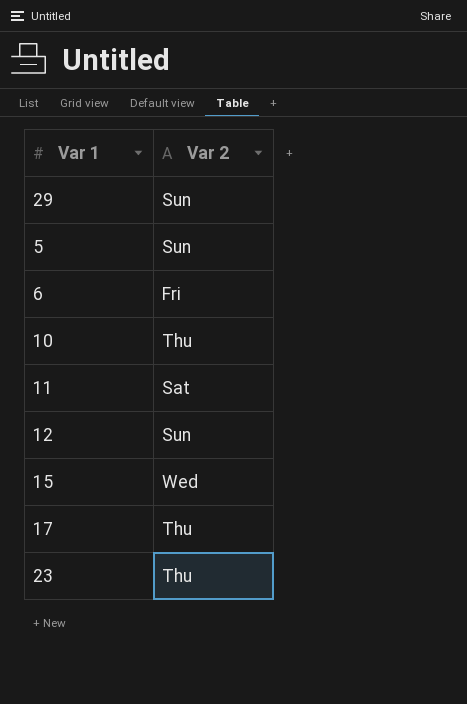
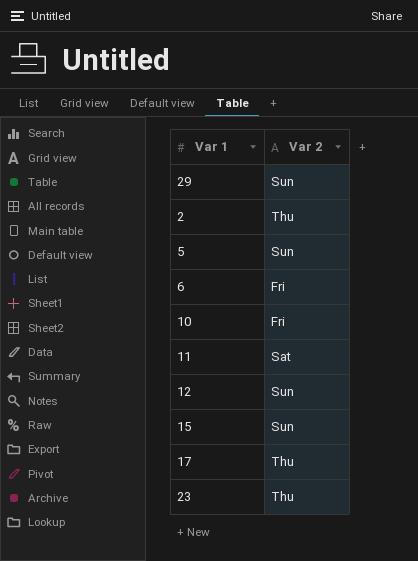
row 2: none -> Thu
10 | Var 2: Thu -> Fri
15 | Var 2: Wed -> Sun

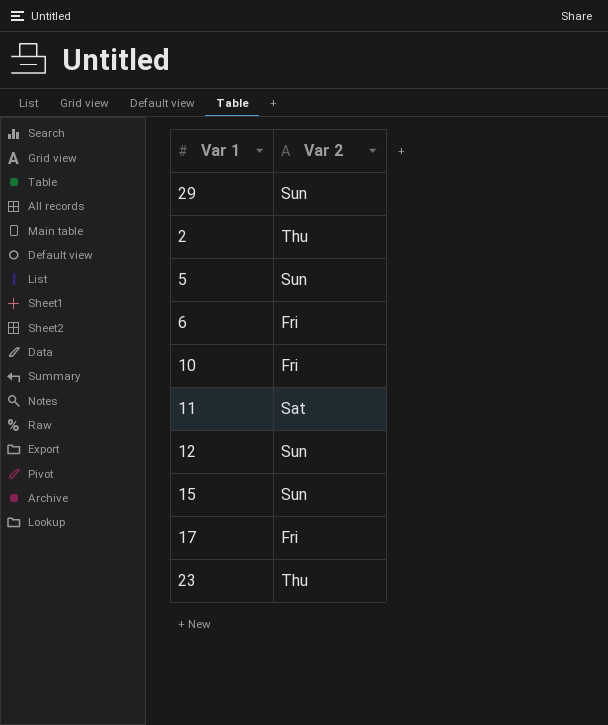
17 | Var 2: Thu -> Fri

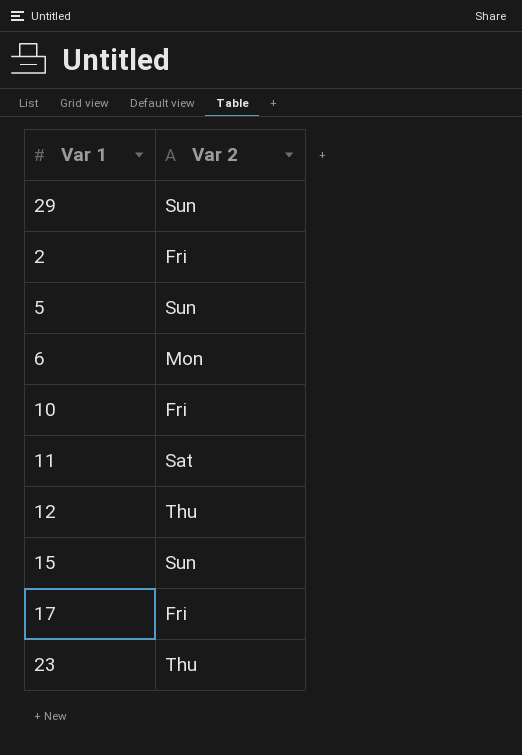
2 | Var 2: Thu -> Fri
6 | Var 2: Fri -> Mon
12 | Var 2: Sun -> Thu

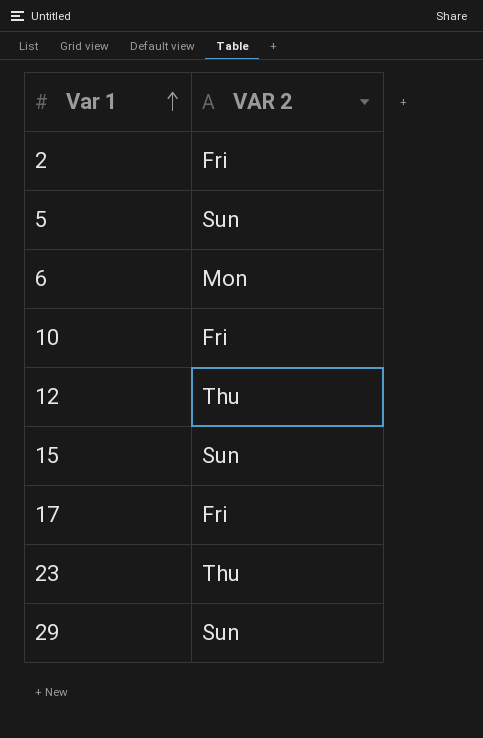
row order: none -> Var 1 ascending
column name: Var 2 -> VAR 2
row 11: Sat -> none

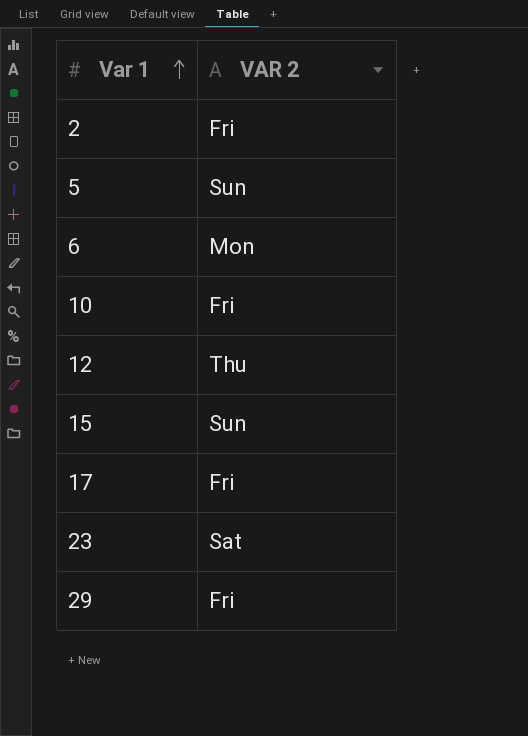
23 | VAR 2: Thu -> Sat
29 | VAR 2: Sun -> Fri

